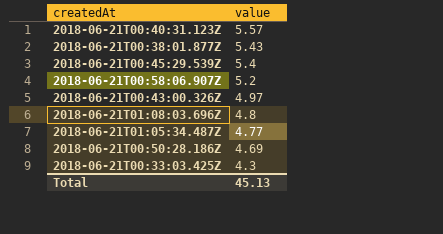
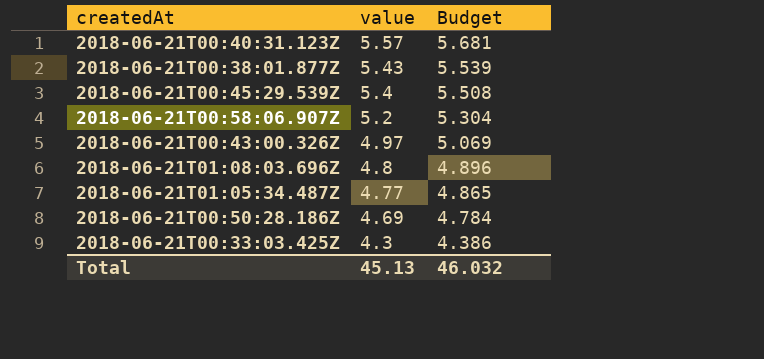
column Budget | formula: none -> [value] * 1.02

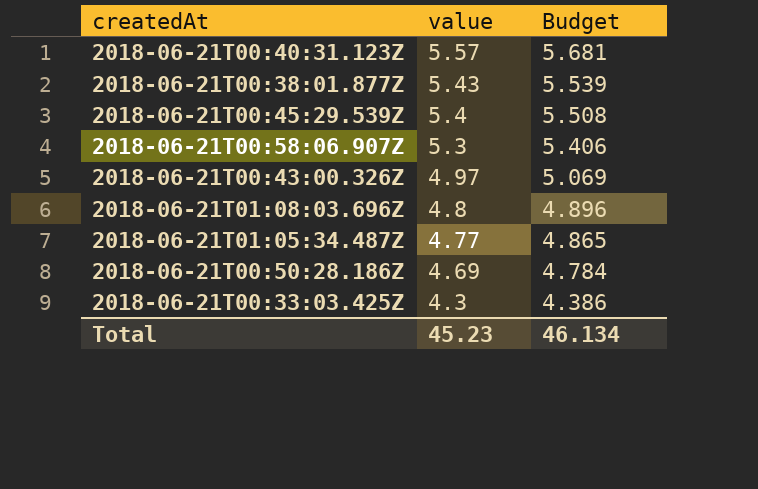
2018-06-21T00:58:06.907Z | value: 5.2 -> 5.3
2018-06-21T00:58:06.907Z | Budget: 5.304 -> 5.406
Total | value: 45.13 -> 45.23
Total | Budget: 46.032 -> 46.134

